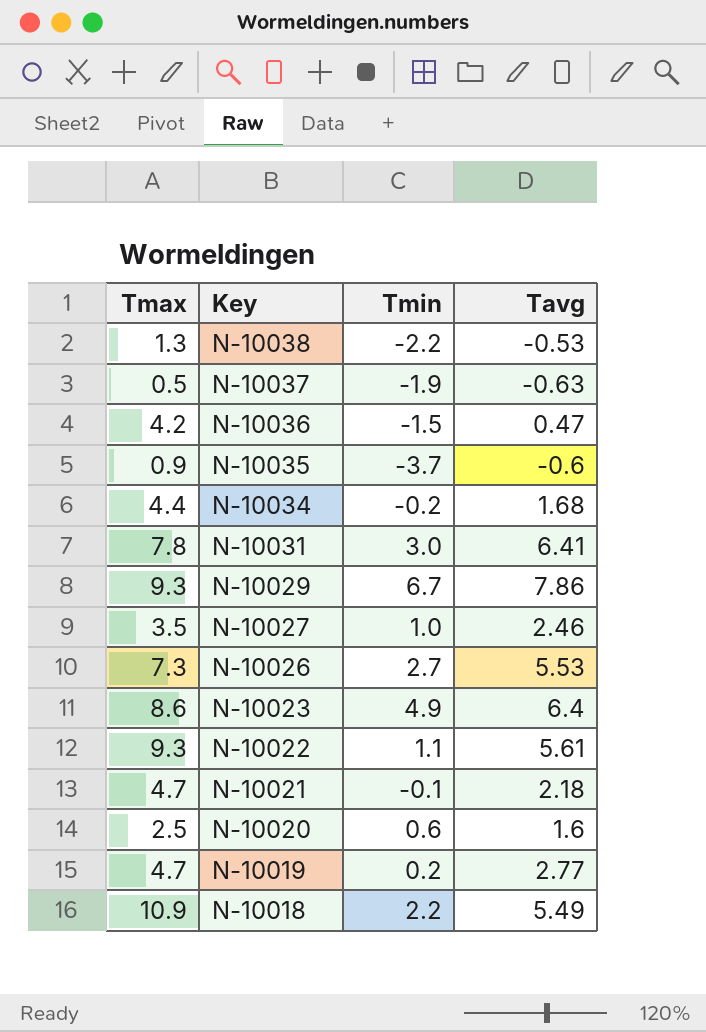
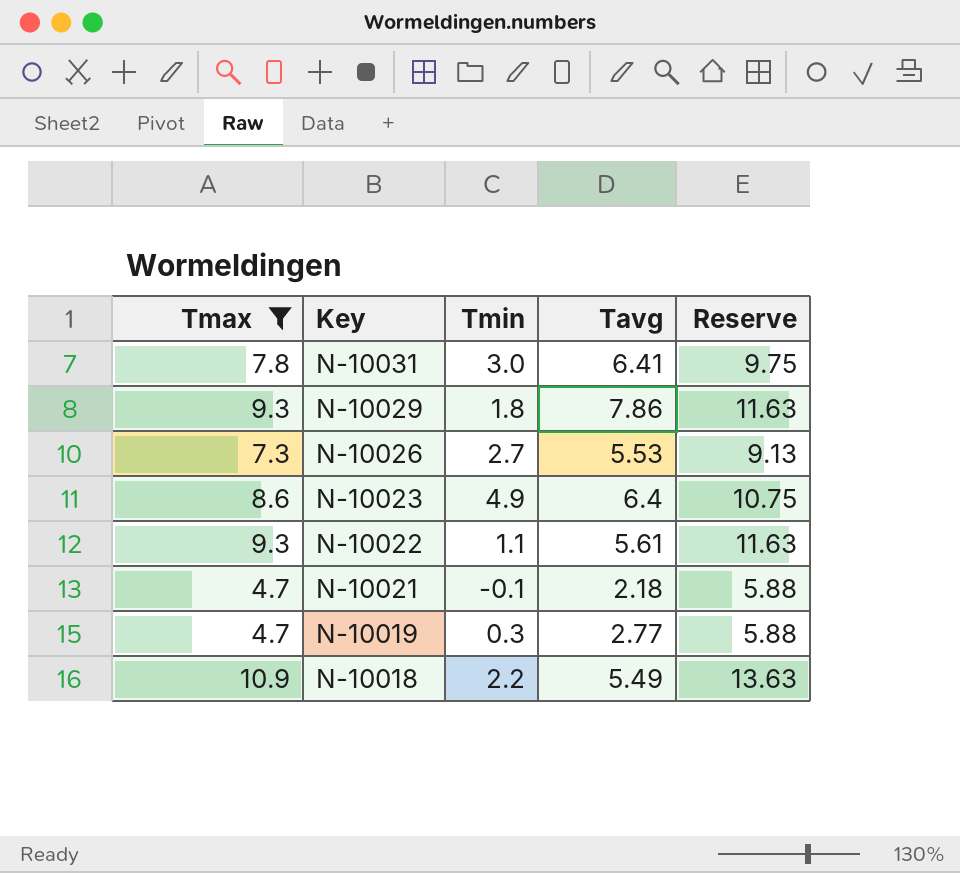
filter: none -> Tmax >= 4.7
column Reserve | formula: none -> [Tmax] * 1.25
N-10029 | Tmin: 6.7 -> 1.8
N-10019 | Tmin: 0.2 -> 0.3

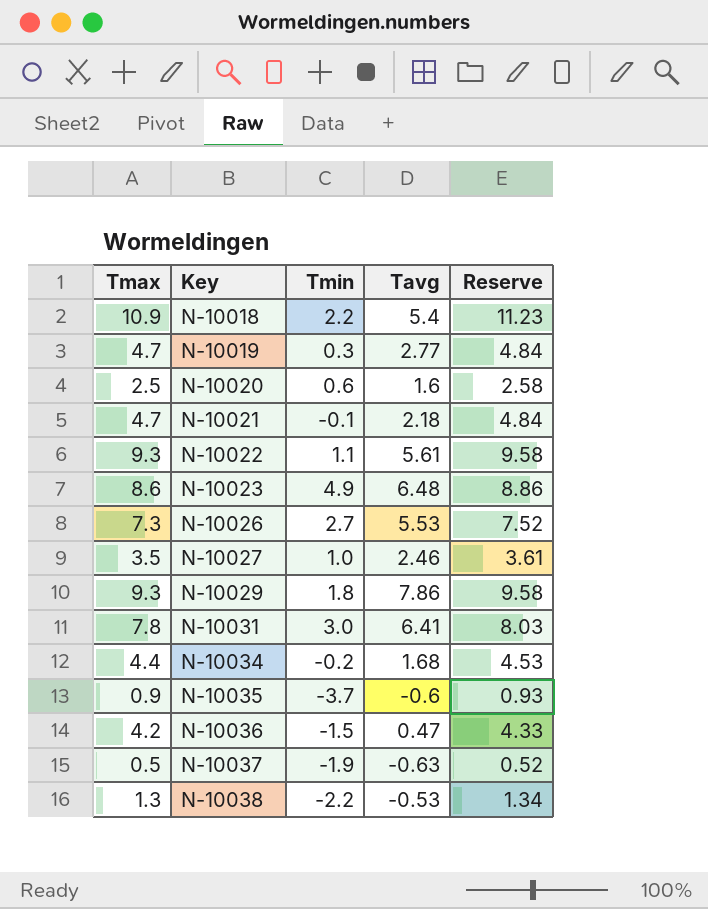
filter: Tmax >= 4.7 -> none
row order: Key descending -> Key ascending
column Reserve | formula: [Tmax] * 1.25 -> [Tmax] * 1.03
N-10018 | Tavg: 5.49 -> 5.4
N-10023 | Tavg: 6.4 -> 6.48

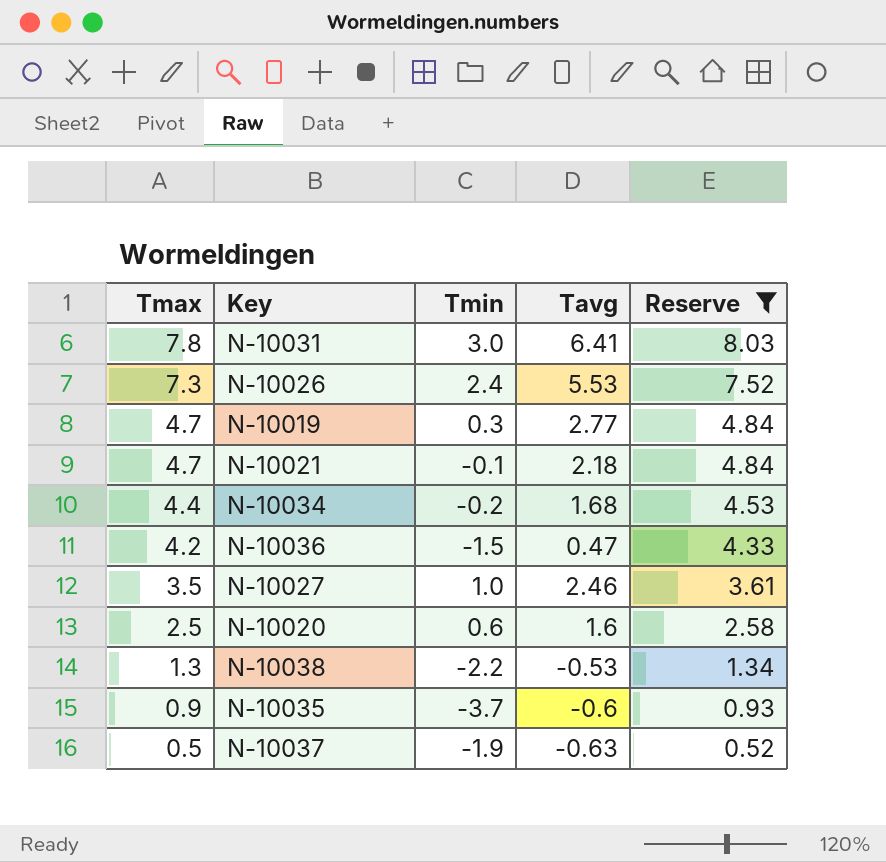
filter: none -> Reserve <= 8.03
row order: Key ascending -> Tmax descending
N-10026 | Tmin: 2.7 -> 2.4

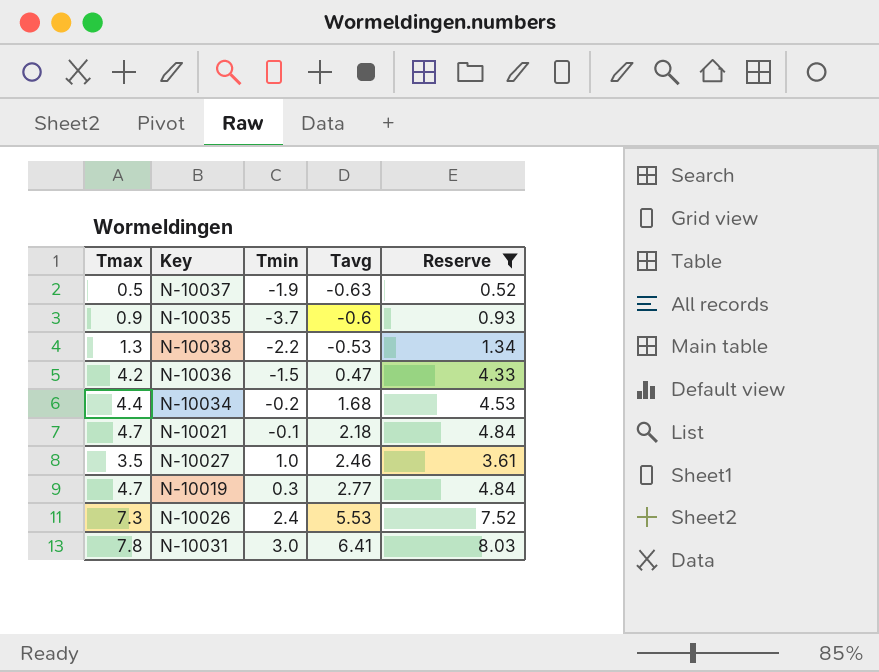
row order: Tmax descending -> Tavg ascending
row N-10020: 2.5 | 0.6 | 1.6 | 2.58 -> none

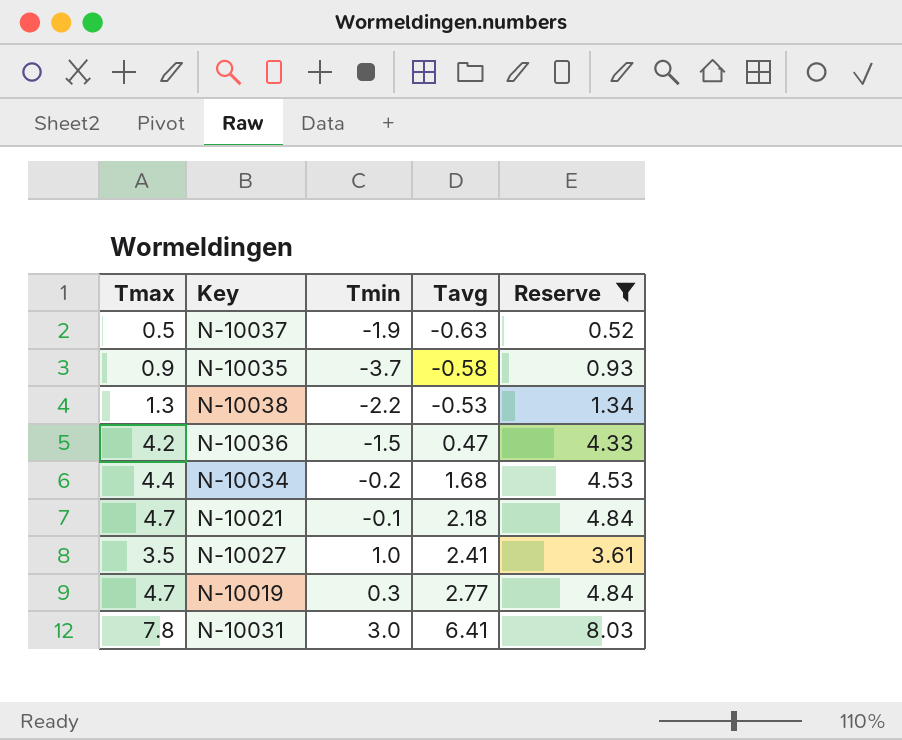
row N-10026: 7.3 | 2.4 | 5.53 | 7.52 -> none
N-10035 | Tavg: -0.6 -> -0.58
N-10027 | Tavg: 2.46 -> 2.41

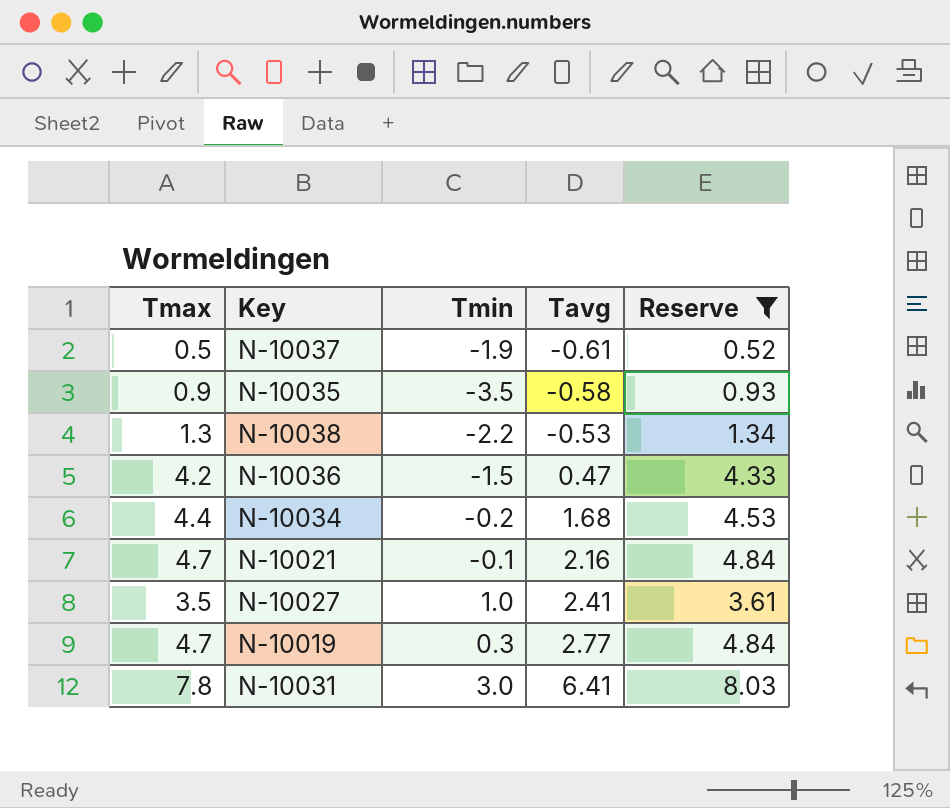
N-10037 | Tavg: -0.63 -> -0.61
N-10035 | Tmin: -3.7 -> -3.5
N-10021 | Tavg: 2.18 -> 2.16

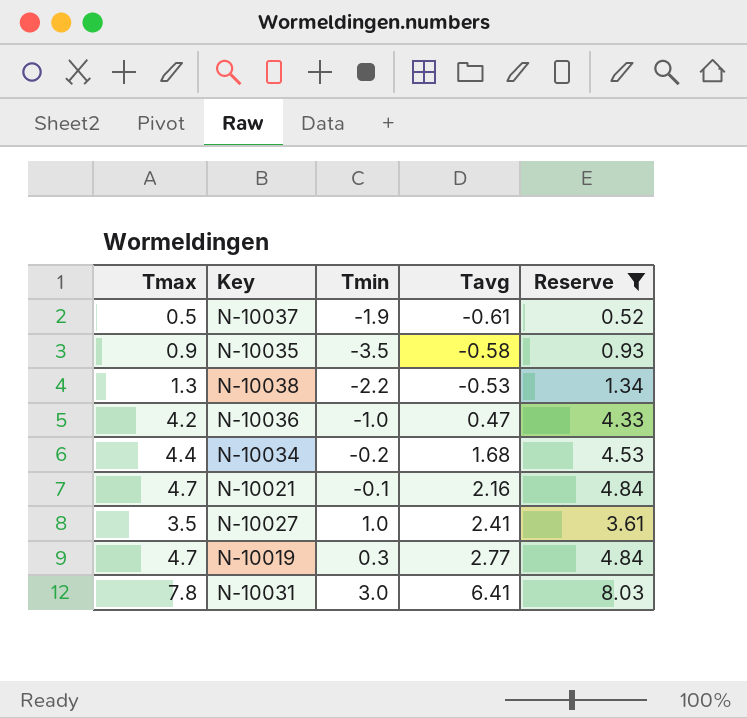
N-10036 | Tmin: -1.5 -> -1.0

